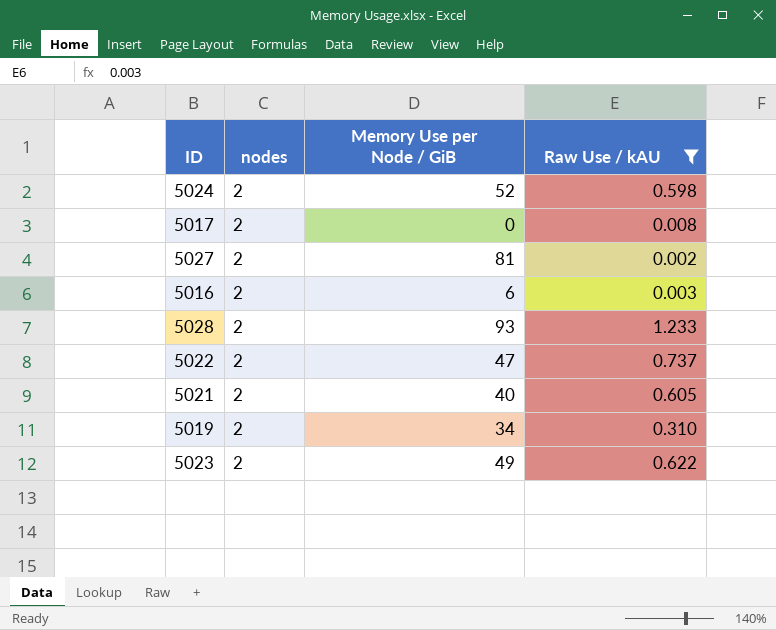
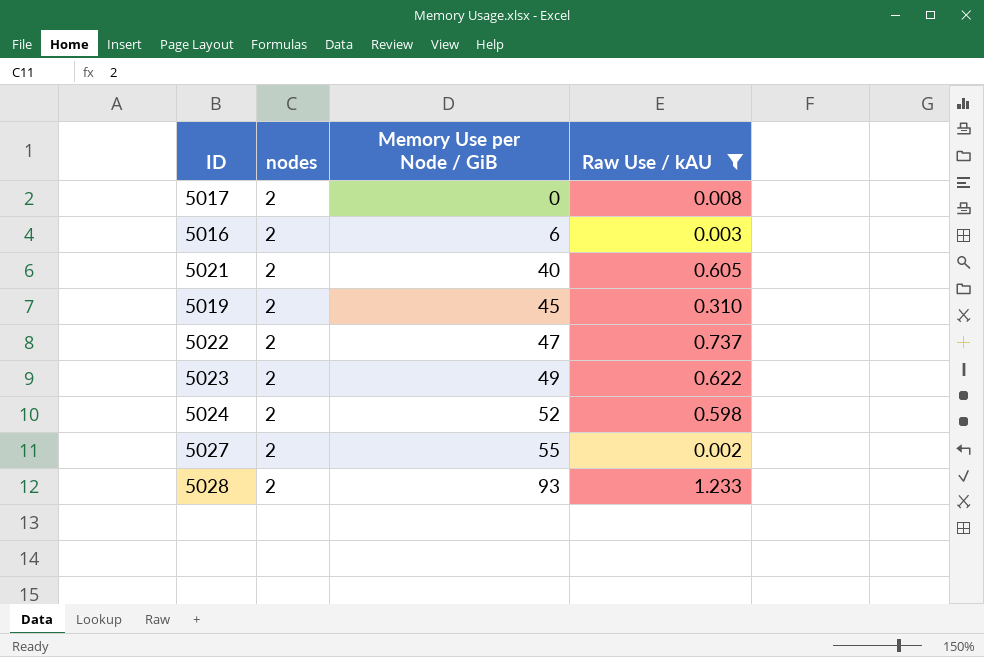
row order: none -> Memory Use per Node / GiB ascending
5019 | Memory Use per Node / GiB: 34 -> 45
5027 | Memory Use per Node / GiB: 81 -> 55

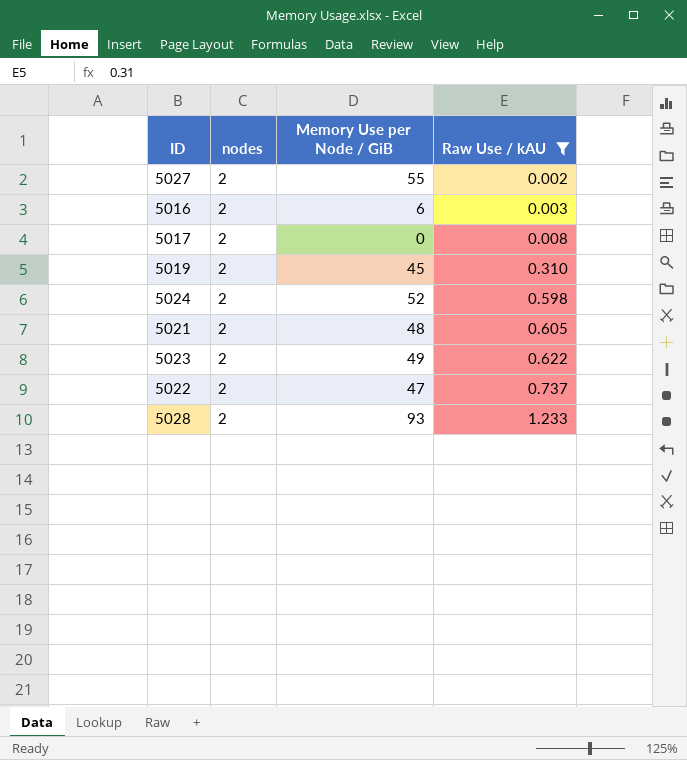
row order: Memory Use per Node / GiB ascending -> Raw Use / kAU ascending
5021 | Memory Use per Node / GiB: 40 -> 48

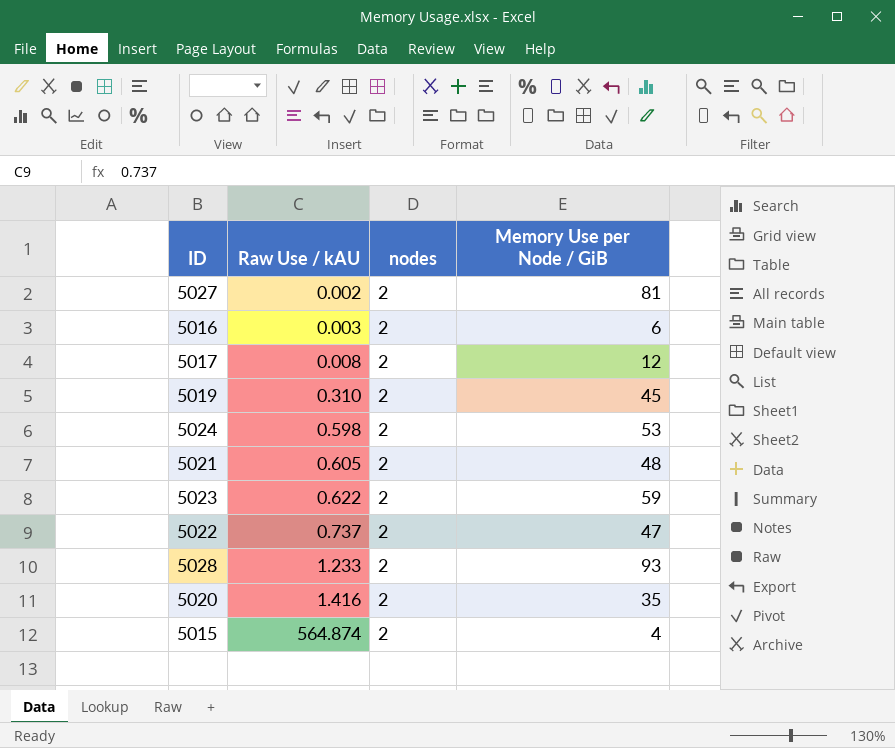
filter: Raw Use / kAU <= 1.233 -> none
column Raw Use / kAU | position: 4 -> 2
5027 | Memory Use per Node / GiB: 55 -> 81
5017 | Memory Use per Node / GiB: 0 -> 12
5024 | Memory Use per Node / GiB: 52 -> 53
5023 | Memory Use per Node / GiB: 49 -> 59

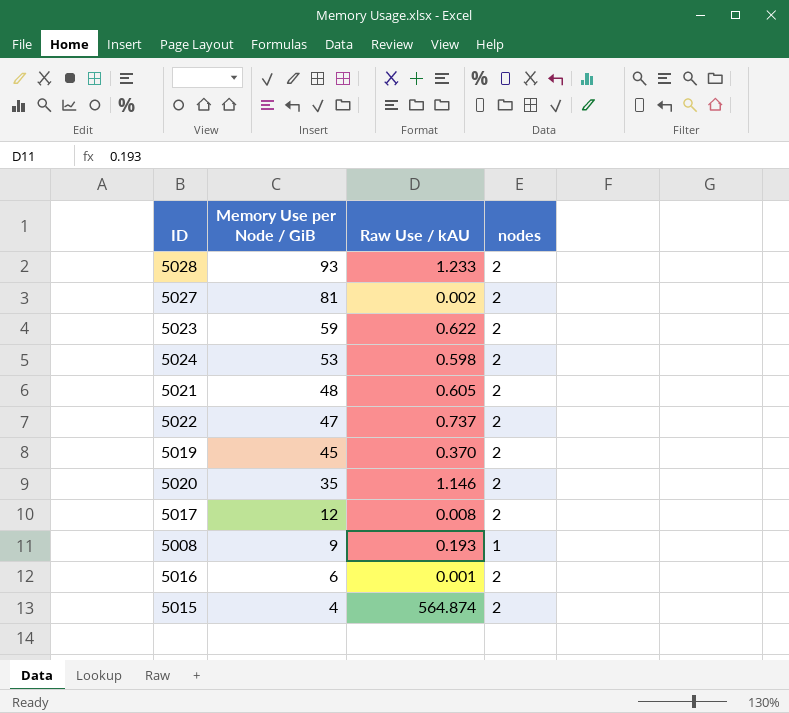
row order: Raw Use / kAU ascending -> Memory Use per Node / GiB descending
column Memory Use per Node / GiB | position: 4 -> 2
5019 | Raw Use / kAU: 0.310 -> 0.370
5020 | Raw Use / kAU: 1.416 -> 1.146
row 5008: none -> 9 | 0.193 | 1
5016 | Raw Use / kAU: 0.003 -> 0.001

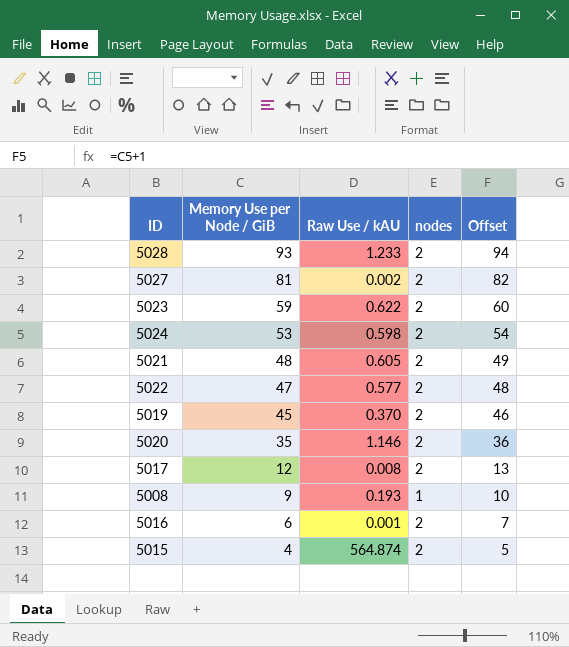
column Offset | formula: none -> [Memory Use per Node / GiB] + 1
5022 | Raw Use / kAU: 0.737 -> 0.577

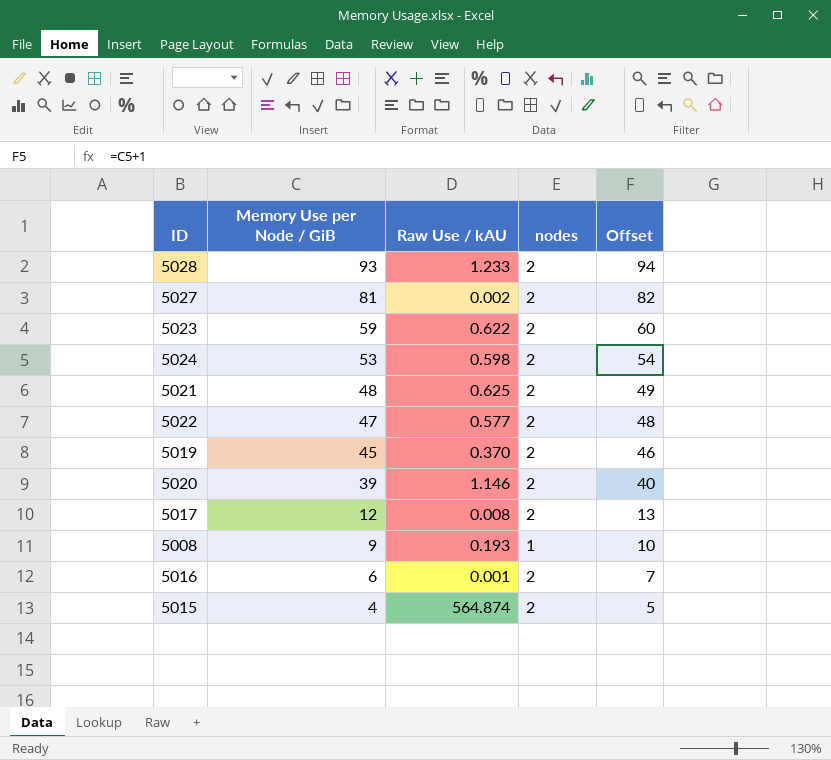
5021 | Raw Use / kAU: 0.605 -> 0.625
5020 | Memory Use per Node / GiB: 35 -> 39
5020 | Offset: 36 -> 40

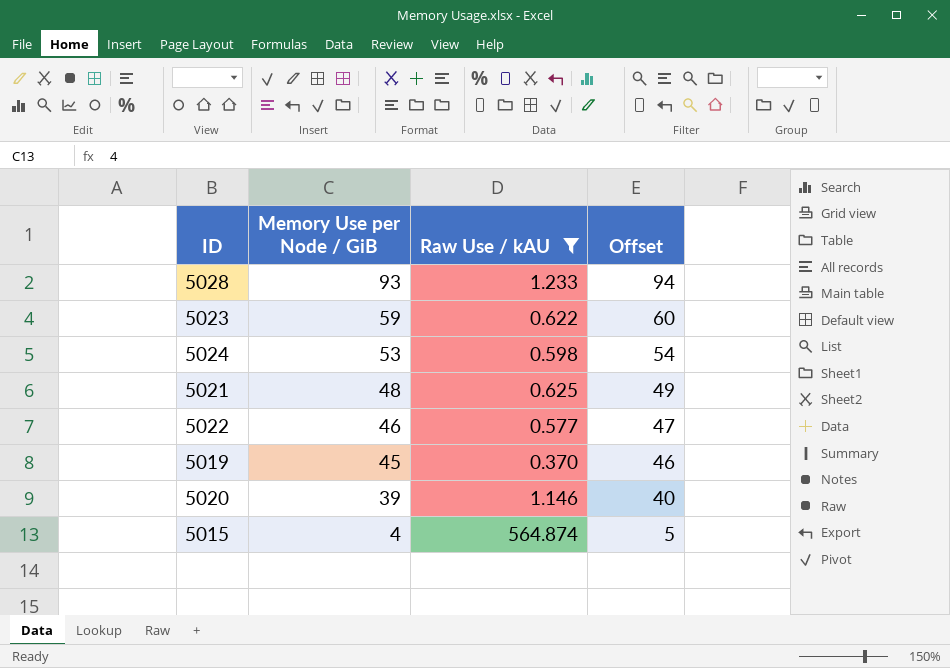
filter: none -> Raw Use / kAU >= 0.370
column nodes | position: 4 -> none
5022 | Memory Use per Node / GiB: 47 -> 46
5022 | Offset: 48 -> 47

